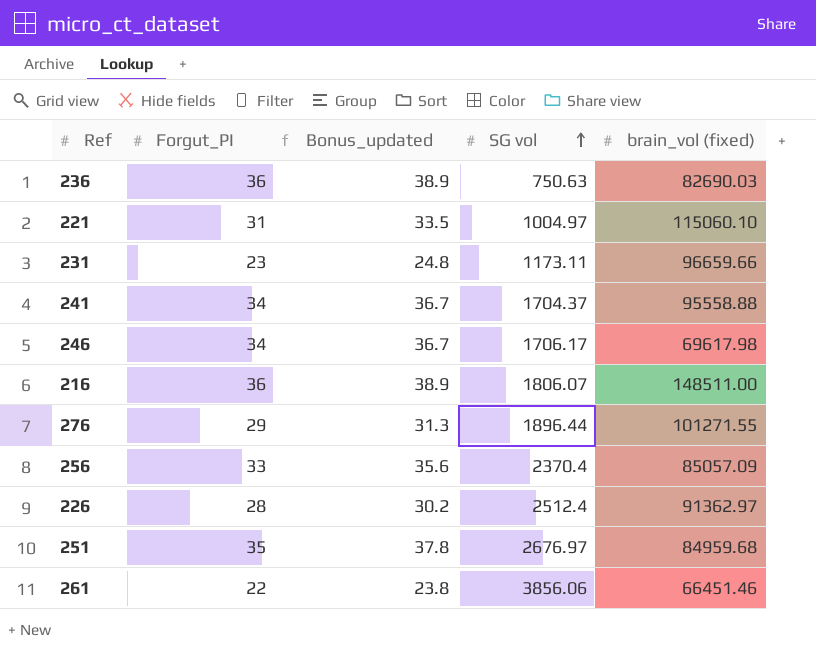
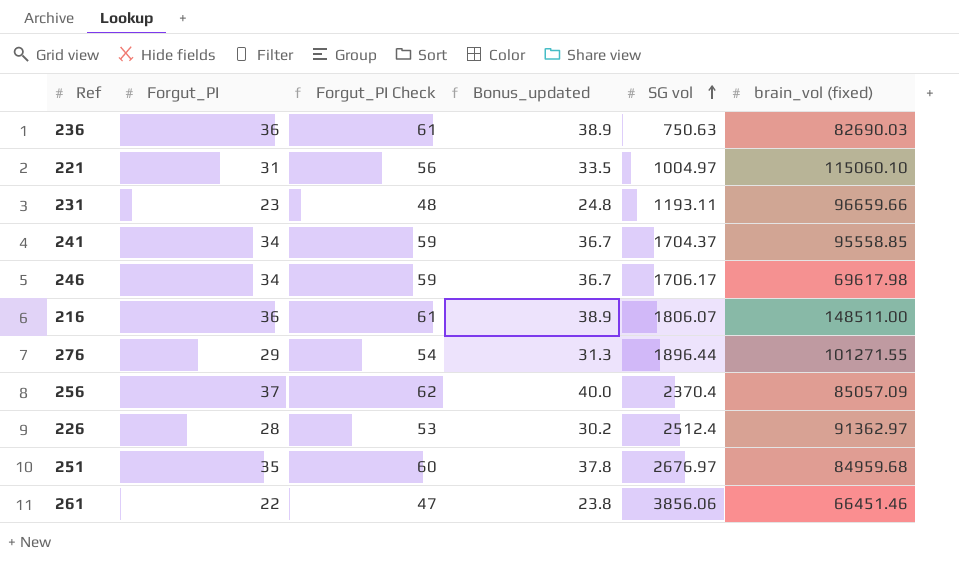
column Forgut_PI Check | formula: none -> [Forgut_PI] + 25
231 | SG vol: 1173.11 -> 1193.11
241 | brain_vol (fixed): 95558.88 -> 95558.85
256 | Forgut_PI: 33 -> 37
256 | Bonus_updated: 35.6 -> 40.0

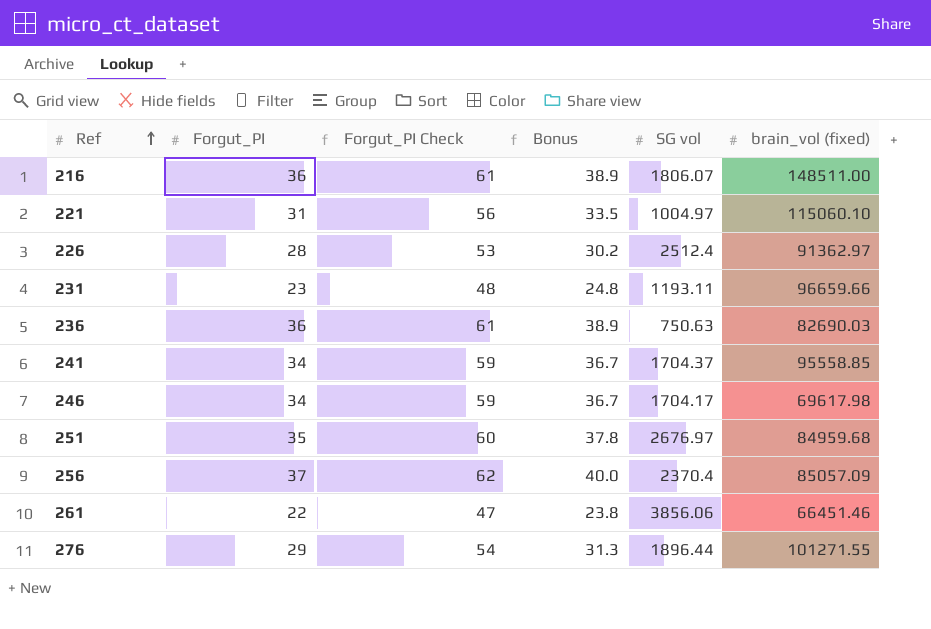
row order: SG vol ascending -> Ref ascending
column name: Bonus_updated -> Bonus
246 | SG vol: 1706.17 -> 1704.17

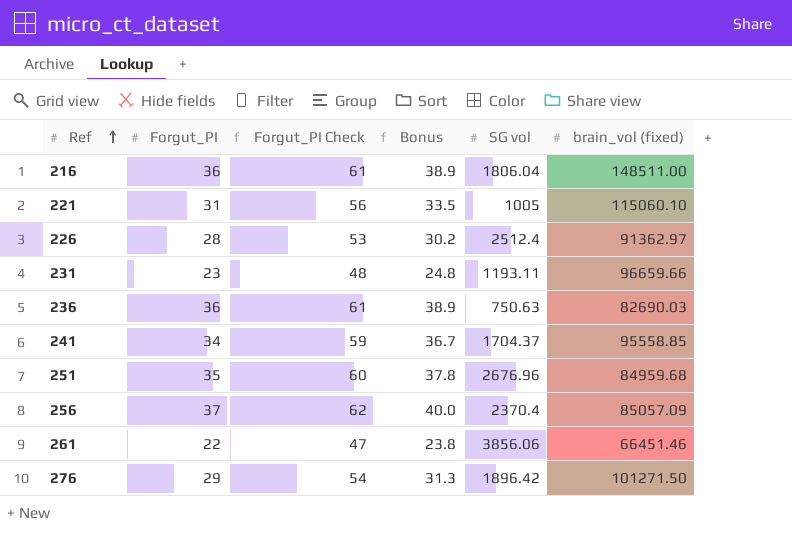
row 246: 34 | 59 | 36.7 | 1704.17 | 69617.98 -> none
216 | SG vol: 1806.07 -> 1806.04
221 | SG vol: 1004.97 -> 1005
251 | SG vol: 2676.97 -> 2676.96
276 | SG vol: 1896.44 -> 1896.42
276 | brain_vol (fixed): 101271.55 -> 101271.50

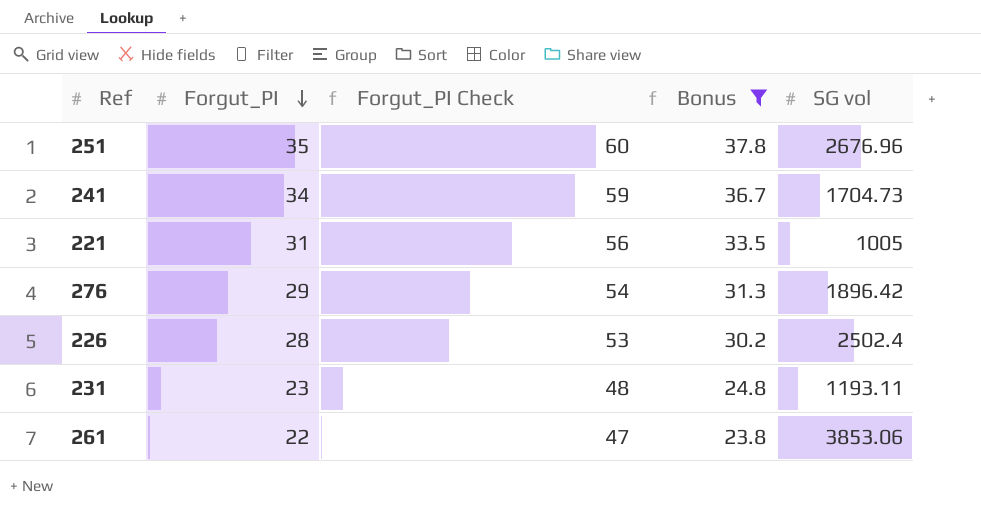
filter: none -> Bonus <= 37.8
row order: Ref ascending -> Forgut_PI descending
column brain_vol (fixed) | position: 6 -> none
241 | SG vol: 1704.37 -> 1704.73
226 | SG vol: 2512.4 -> 2502.4
261 | SG vol: 3856.06 -> 3853.06

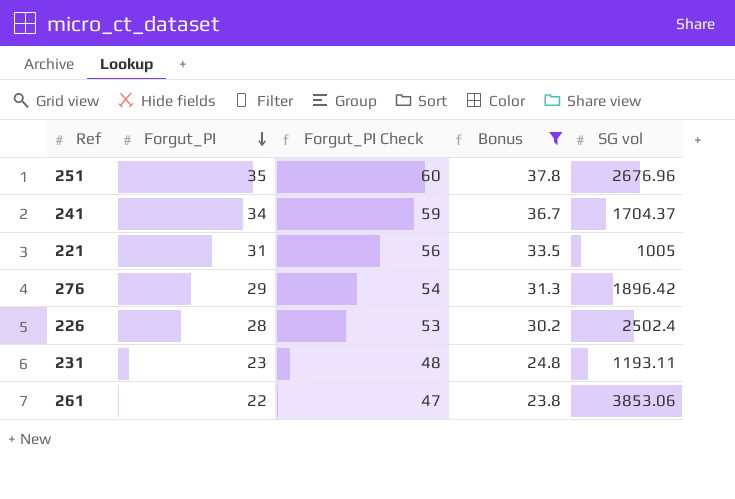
241 | SG vol: 1704.73 -> 1704.37

